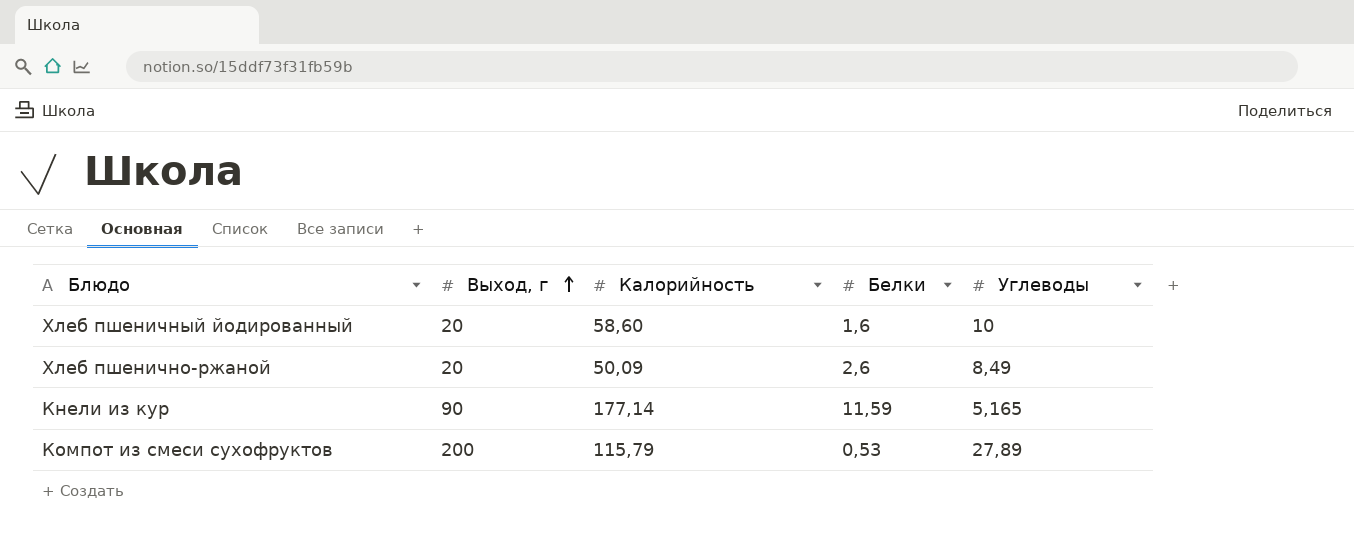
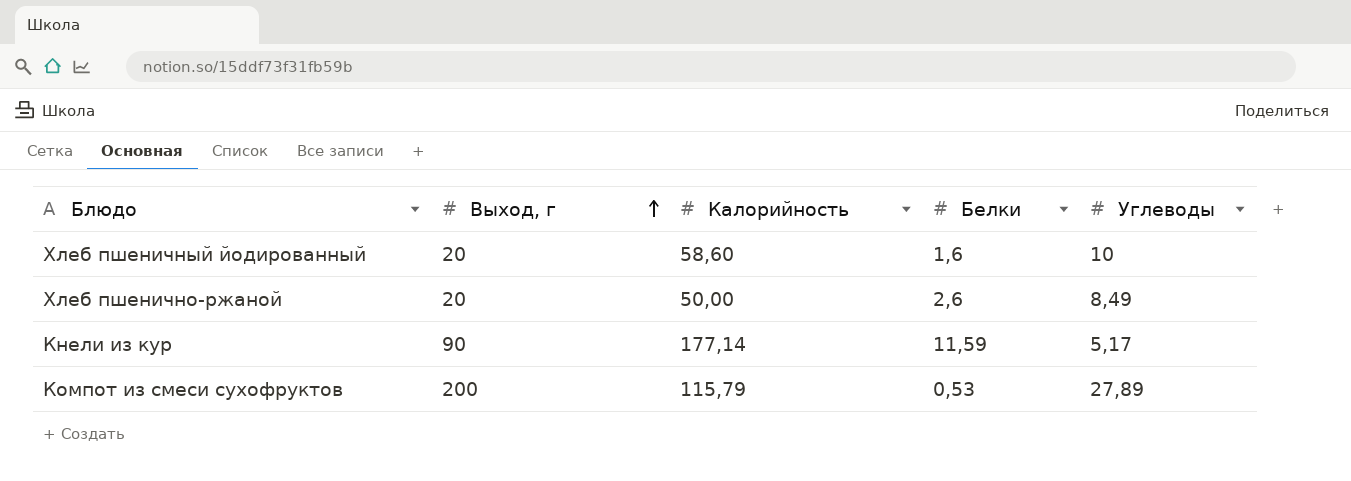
Хлеб пшенично-ржаной | Калорийность: 50,09 -> 50,00
Кнели из кур | Углеводы: 5,165 -> 5,17

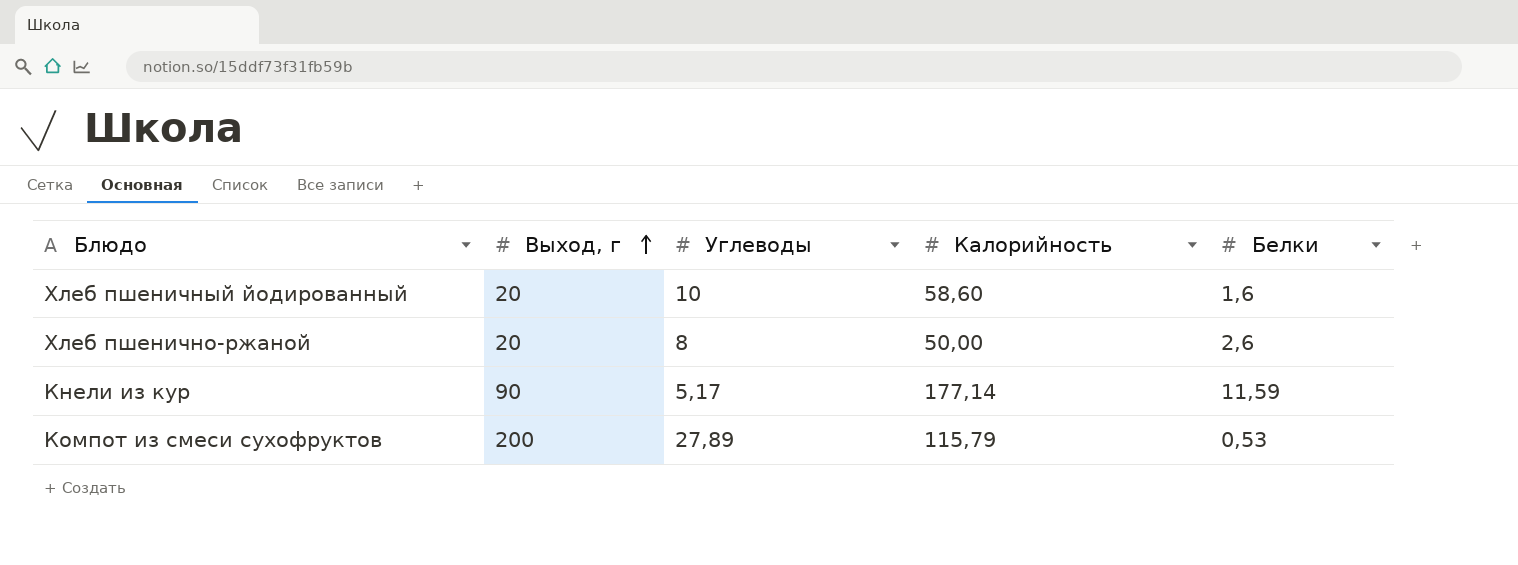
column Углеводы | position: 5 -> 3
Хлеб пшенично-ржаной | Углеводы: 8,49 -> 8

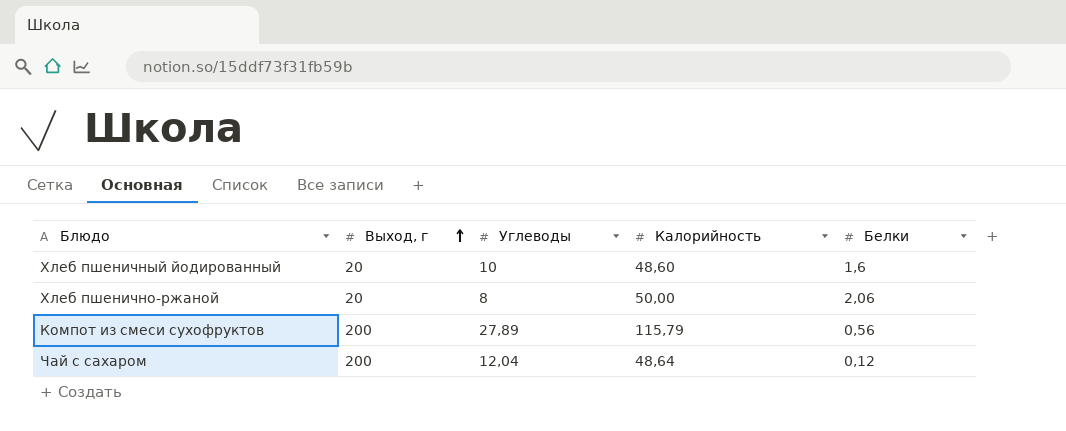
row Кнели из кур: 90 | 5,17 | 177,14 | 11,59 -> none
Хлеб пшеничный йодированный | Калорийность: 58,60 -> 48,60
Хлеб пшенично-ржаной | Белки: 2,6 -> 2,06
Компот из смеси сухофруктов | Белки: 0,53 -> 0,56
row Чай с сахаром: none -> 200 | 12,04 | 48,64 | 0,12

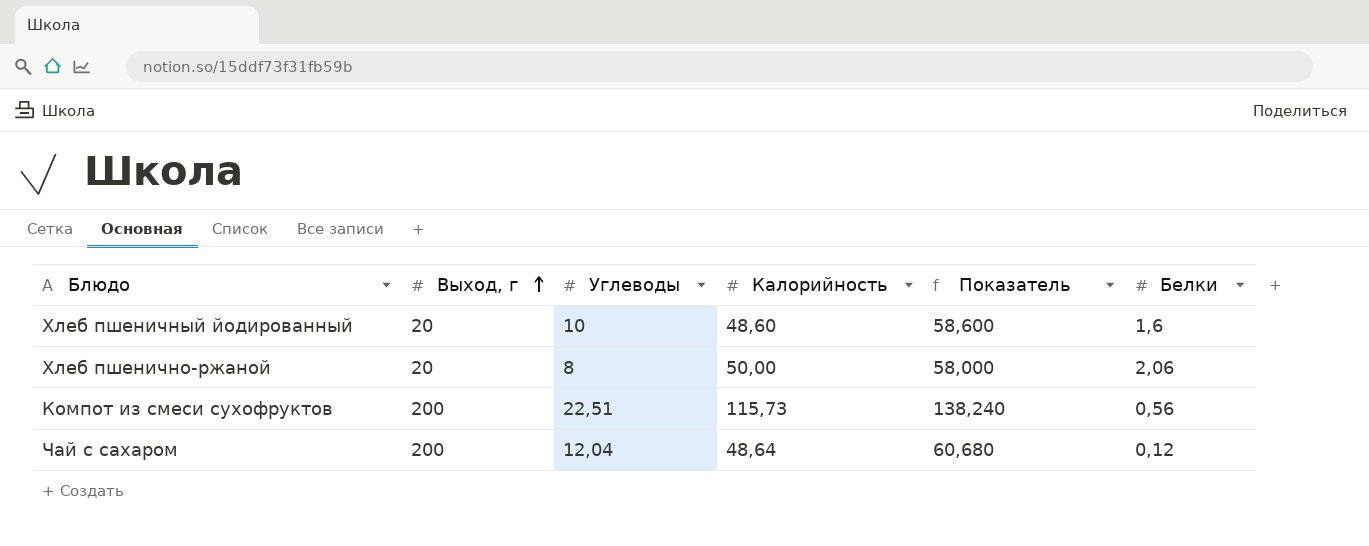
column Показатель | formula: none -> [Углеводы] + [Калорийность]
Компот из смеси сухофруктов | Углеводы: 27,89 -> 22,51
Компот из смеси сухофруктов | Калорийность: 115,79 -> 115,73

